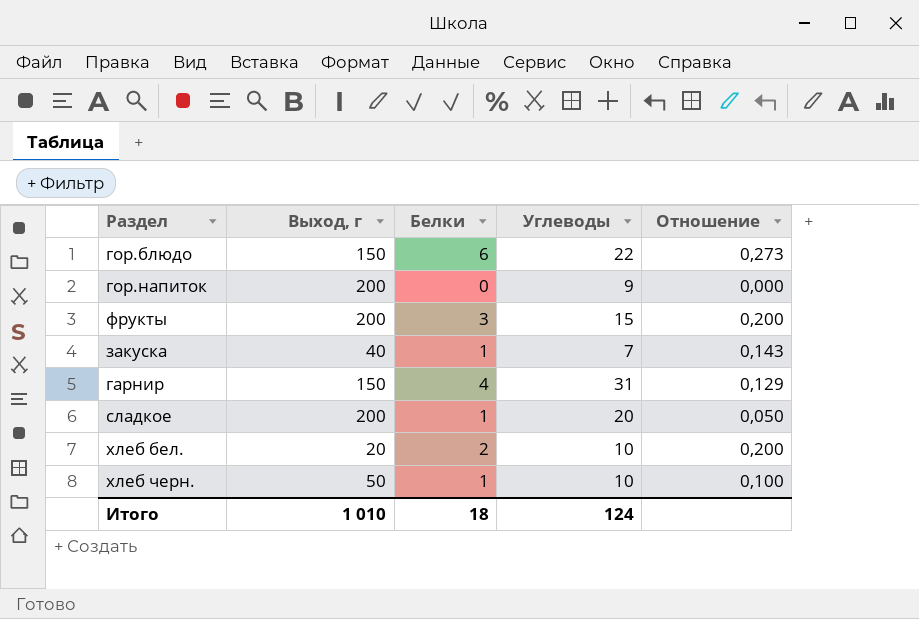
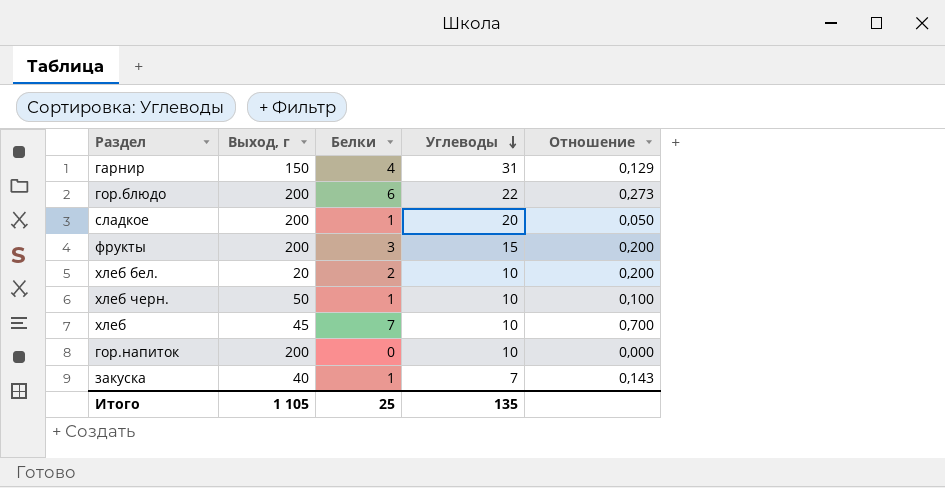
row order: none -> Углеводы descending
гор.блюдо | Выход, г: 150 -> 200
row хлеб: none -> 45 | 7 | 10 | 0,700
гор.напиток | Углеводы: 9 -> 10
Итого | Выход, г: 1 010 -> 1 105
Итого | Белки: 18 -> 25
Итого | Углеводы: 124 -> 135

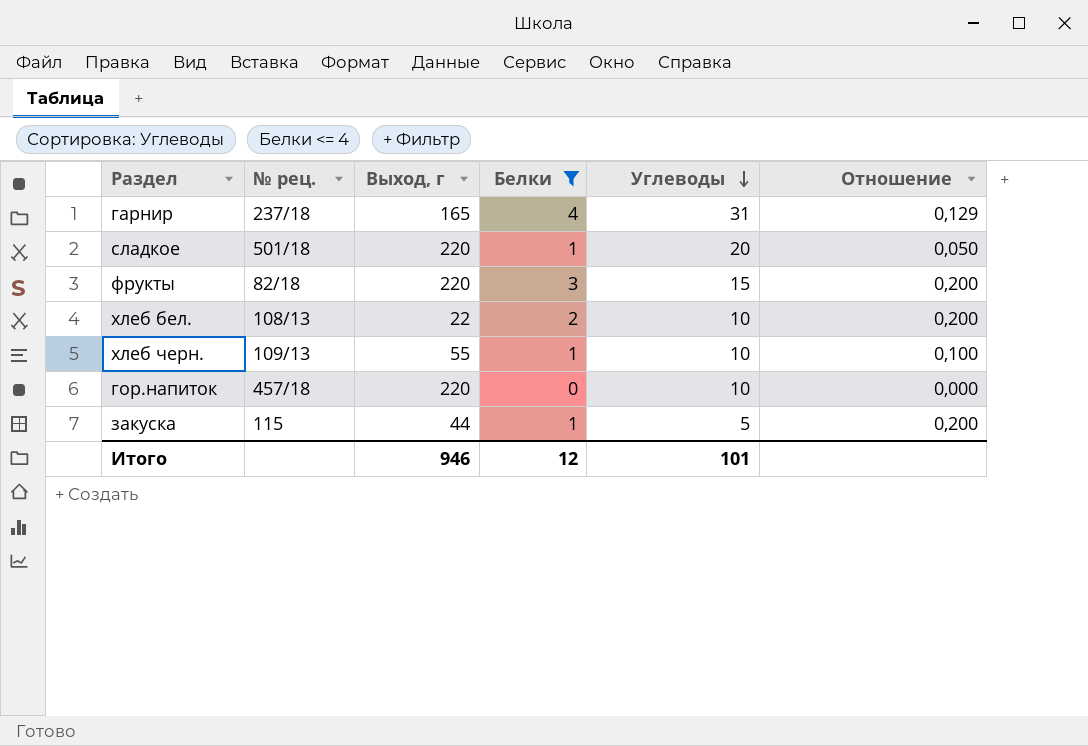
filter: none -> Белки <= 4
column № рец. | position: none -> 2
гарнир | Выход, г: 150 -> 165
сладкое | Выход, г: 200 -> 220
фрукты | Выход, г: 200 -> 220
хлеб бел. | Выход, г: 20 -> 22
хлеб черн. | Выход, г: 50 -> 55
гор.напиток | Выход, г: 200 -> 220
закуска | Выход, г: 40 -> 44
закуска | Углеводы: 7 -> 5
закуска | Отношение: 0,143 -> 0,200
Итого | Выход, г: 1 105 -> 946
Итого | Белки: 25 -> 12
Итого | Углеводы: 135 -> 101

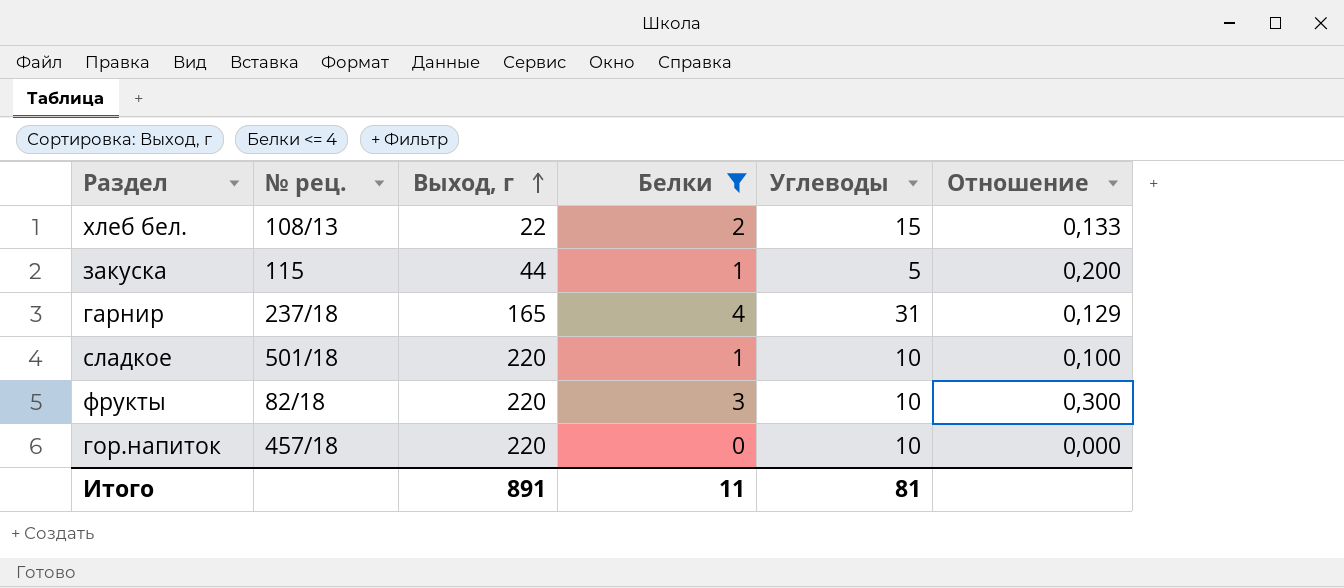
row order: Углеводы descending -> Выход, г ascending
row хлеб черн.: 109/13 | 55 | 1 | 10 | 0,100 -> none
хлеб бел. | Углеводы: 10 -> 15
хлеб бел. | Отношение: 0,200 -> 0,133
сладкое | Углеводы: 20 -> 10
сладкое | Отношение: 0,050 -> 0,100
фрукты | Углеводы: 15 -> 10
фрукты | Отношение: 0,200 -> 0,300
Итого | Выход, г: 946 -> 891
Итого | Белки: 12 -> 11
Итого | Углеводы: 101 -> 81

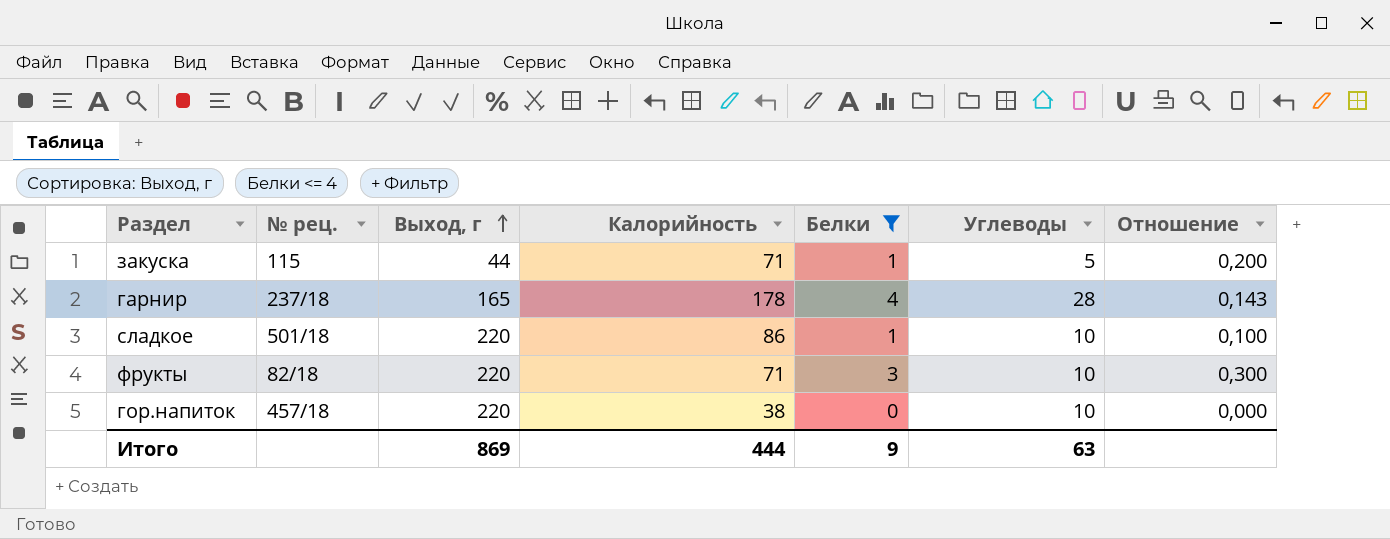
column Калорийность | position: none -> 4
row хлеб бел.: 108/13 | 22 | 2 | 15 | 0,133 -> none
гарнир | Углеводы: 31 -> 28
гарнир | Отношение: 0,129 -> 0,143
Итого | Выход, г: 891 -> 869
Итого | Белки: 11 -> 9
Итого | Углеводы: 81 -> 63

